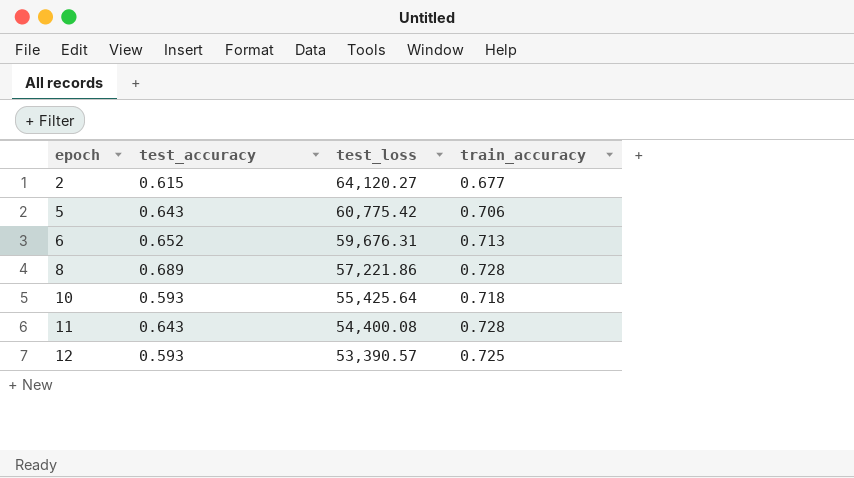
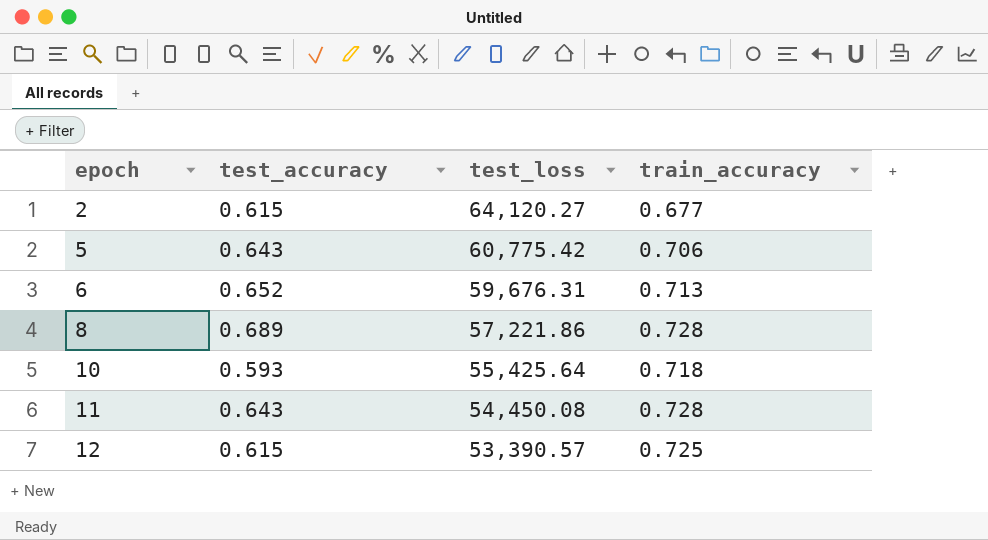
11 | test_loss: 54,400.08 -> 54,450.08
12 | test_accuracy: 0.593 -> 0.615

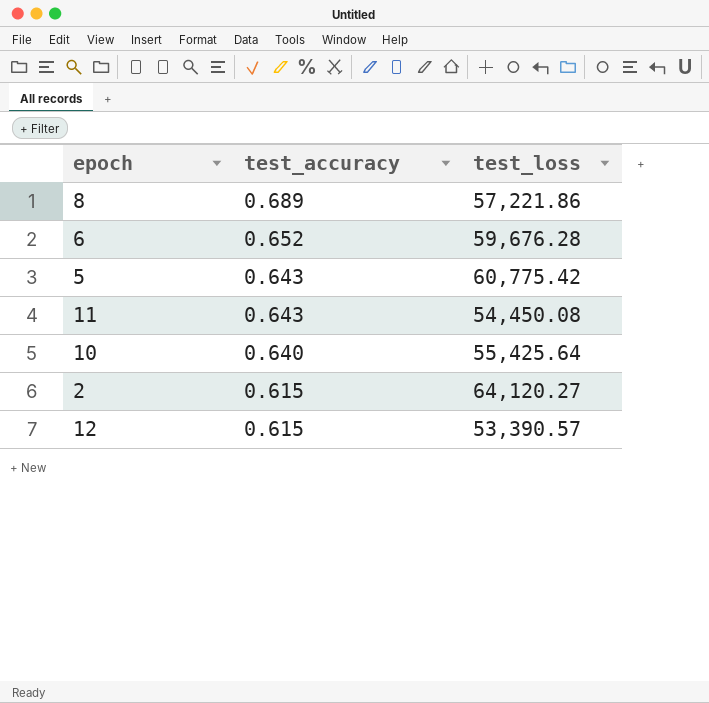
row order: epoch ascending -> test_accuracy descending
column train_accuracy | position: 4 -> none
6 | test_loss: 59,676.31 -> 59,676.28
10 | test_accuracy: 0.593 -> 0.640

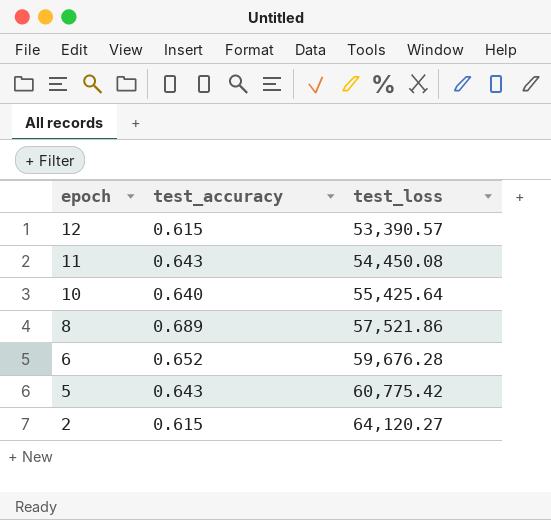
row order: test_accuracy descending -> epoch descending
8 | test_loss: 57,221.86 -> 57,521.86

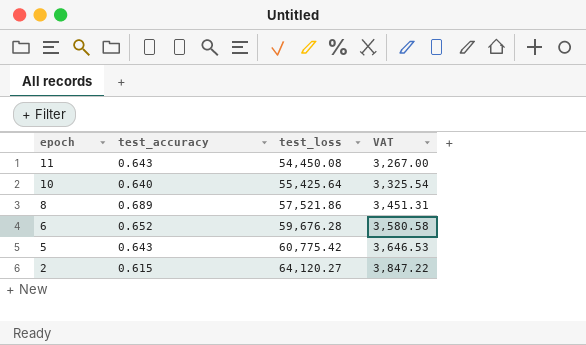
column VAT | formula: none -> [test_loss] * 0.06
row 12: 0.615 | 53,390.57 -> none

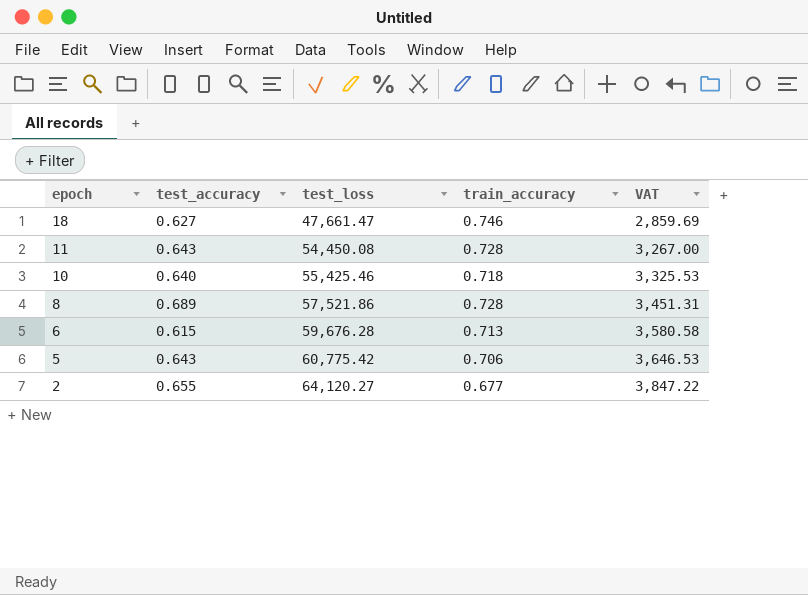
column train_accuracy | position: none -> 4
row 18: none -> 0.627 | 47,661.47 | 0.746 | 2,859.69
10 | test_loss: 55,425.64 -> 55,425.46
10 | VAT: 3,325.54 -> 3,325.53
6 | test_accuracy: 0.652 -> 0.615
2 | test_accuracy: 0.615 -> 0.655

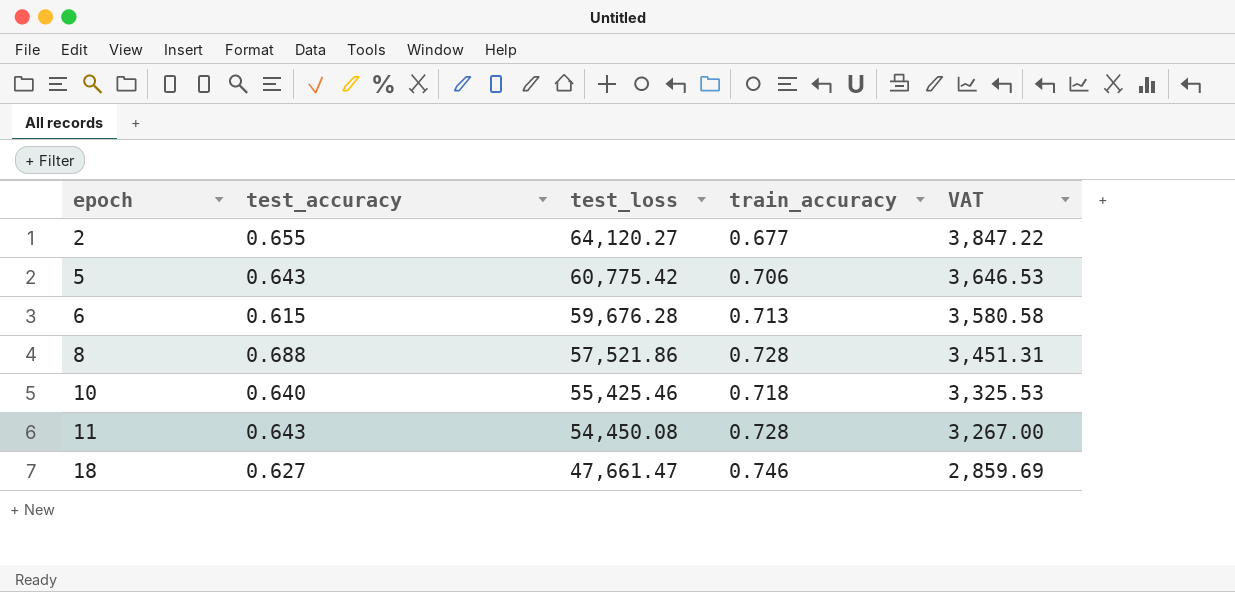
row order: epoch descending -> epoch ascending
8 | test_accuracy: 0.689 -> 0.688

